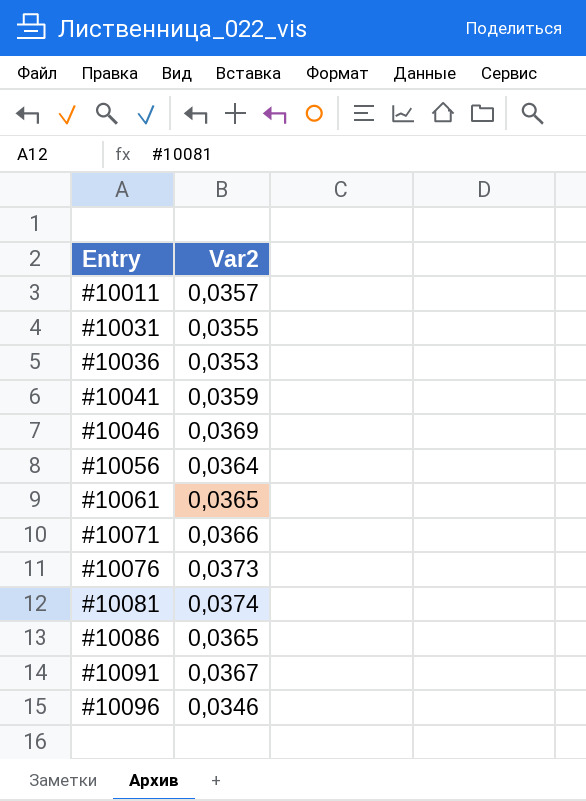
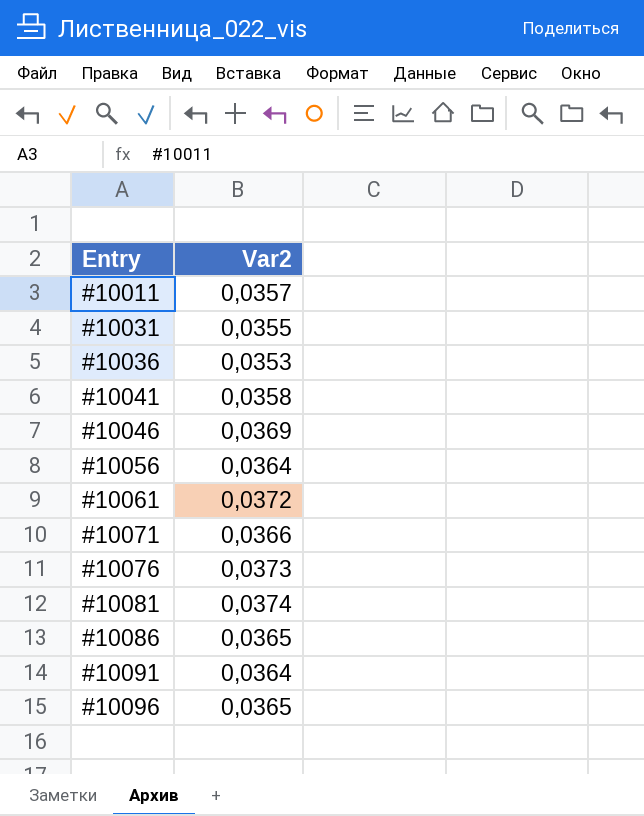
#10041 | Var2: 0,0359 -> 0,0358
#10061 | Var2: 0,0365 -> 0,0372
#10091 | Var2: 0,0367 -> 0,0364
#10096 | Var2: 0,0346 -> 0,0365

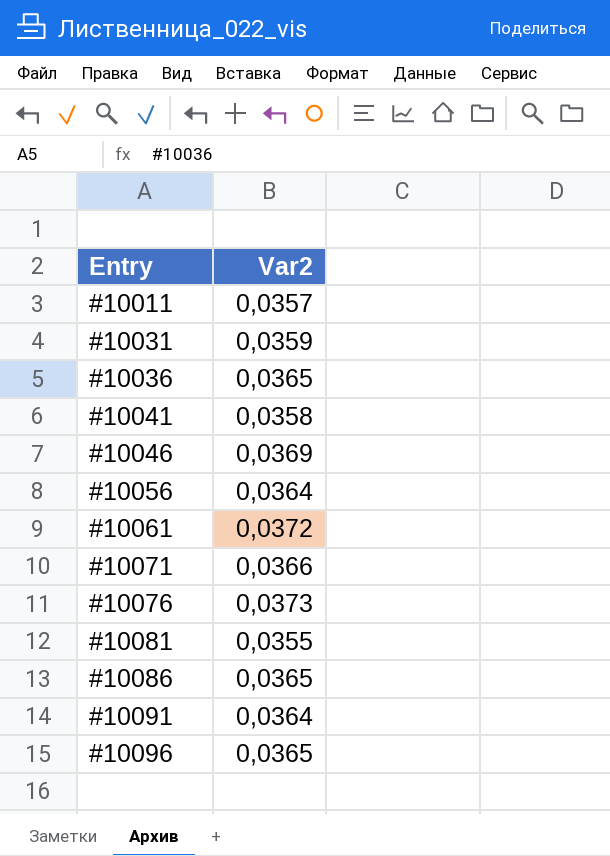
#10031 | Var2: 0,0355 -> 0,0359
#10036 | Var2: 0,0353 -> 0,0365
#10081 | Var2: 0,0374 -> 0,0355

